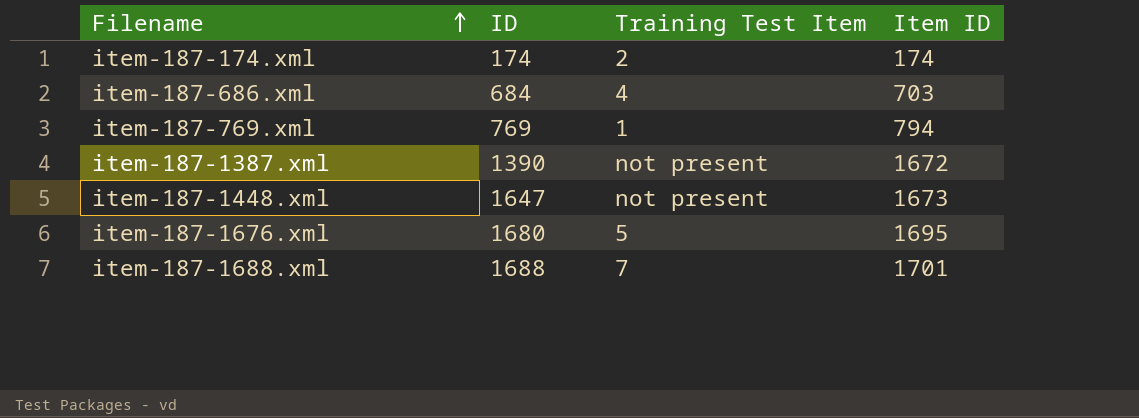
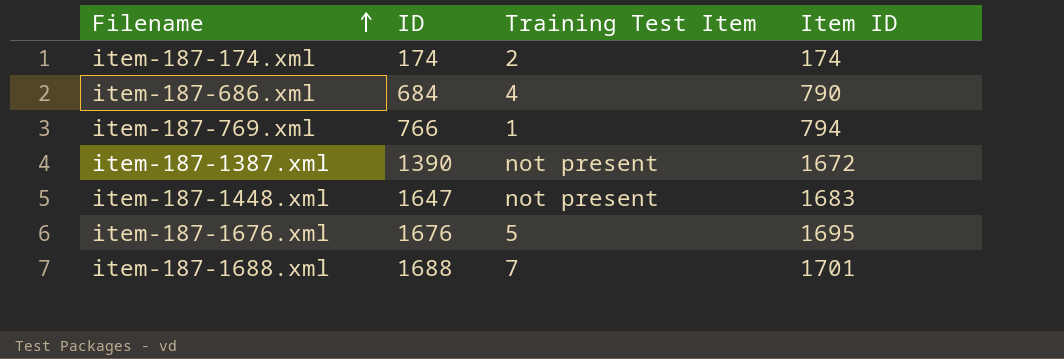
item-187-686.xml | Item ID: 703 -> 790
item-187-769.xml | ID: 769 -> 766
item-187-1448.xml | Item ID: 1673 -> 1683
item-187-1676.xml | ID: 1680 -> 1676

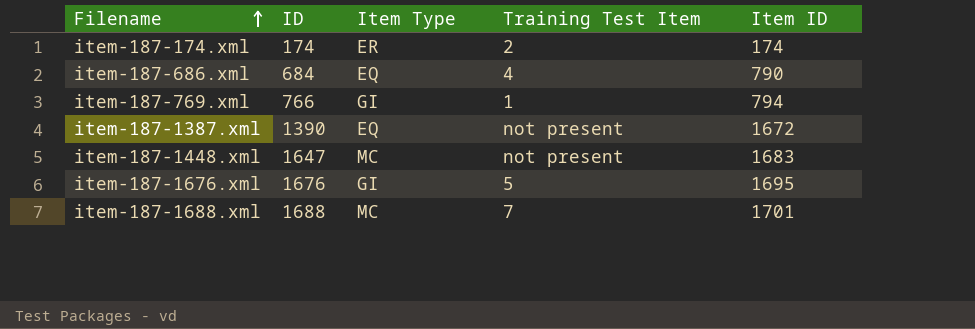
column Item Type | position: none -> 3

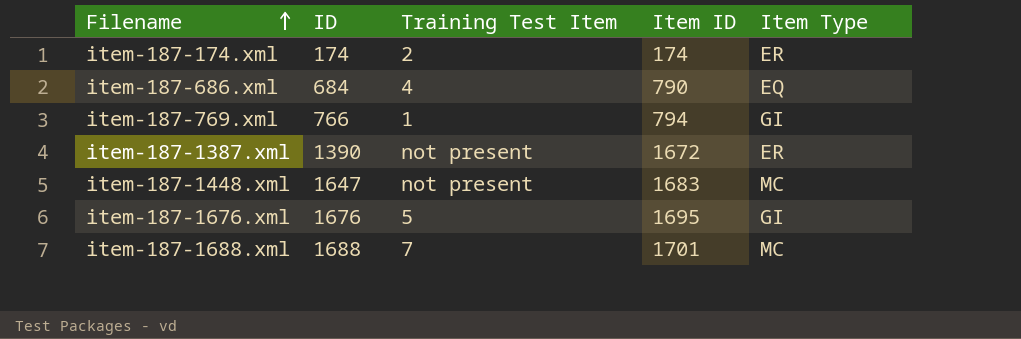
column Item Type | position: 3 -> 5
item-187-1387.xml | Item Type: EQ -> ER

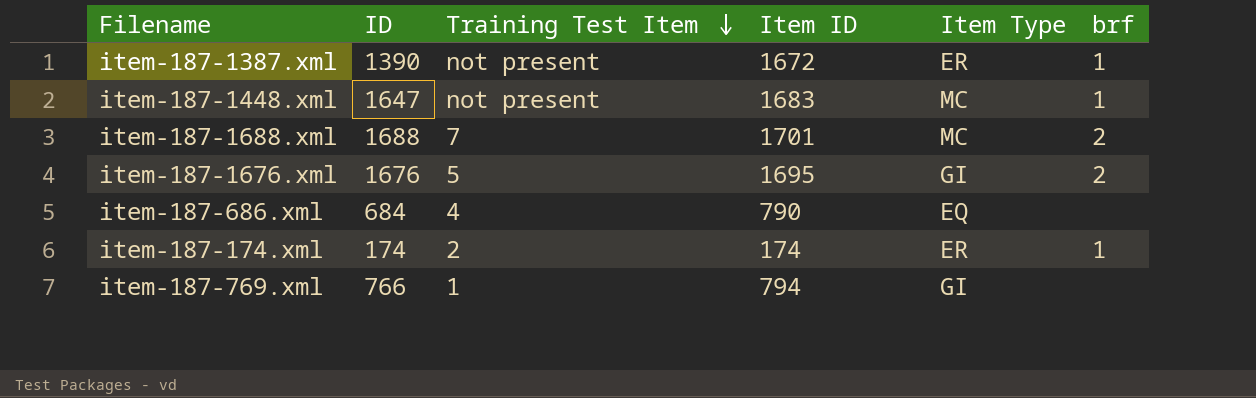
row order: Filename ascending -> Training Test Item descending
column brf | position: none -> 6

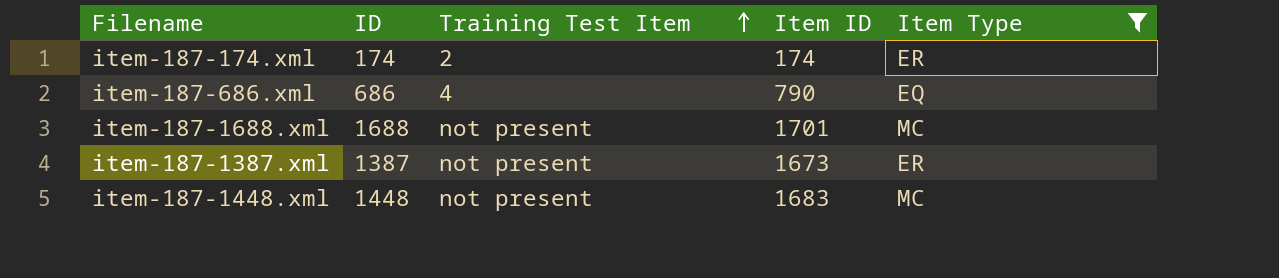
filter: none -> Item Type != GI
row order: Training Test Item descending -> Training Test Item ascending
column brf | position: 6 -> none
item-187-686.xml | ID: 684 -> 686
item-187-1688.xml | Training Test Item: 7 -> not present
item-187-1387.xml | ID: 1390 -> 1387
item-187-1387.xml | Item ID: 1672 -> 1673
item-187-1448.xml | ID: 1647 -> 1448

